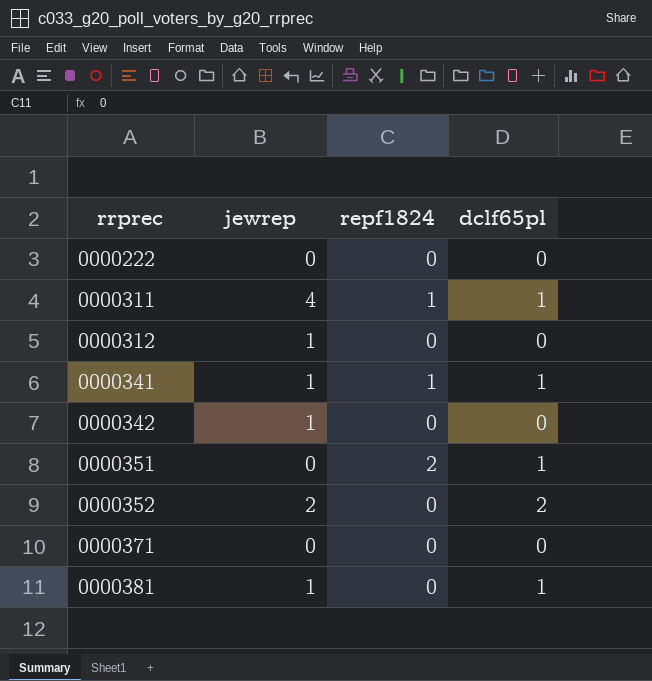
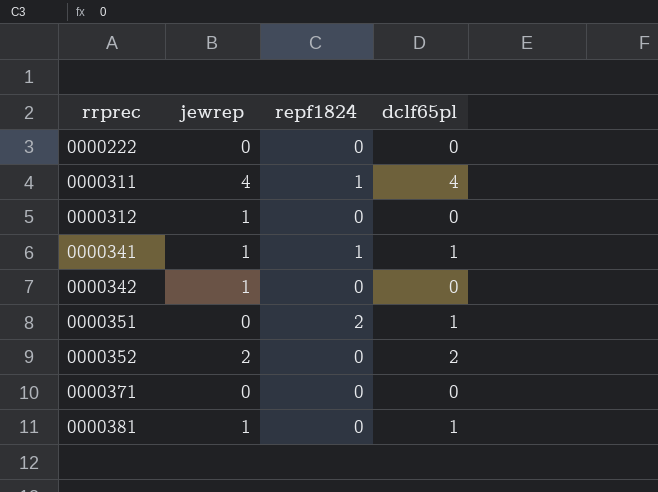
0000311 | dclf65pl: 1 -> 4

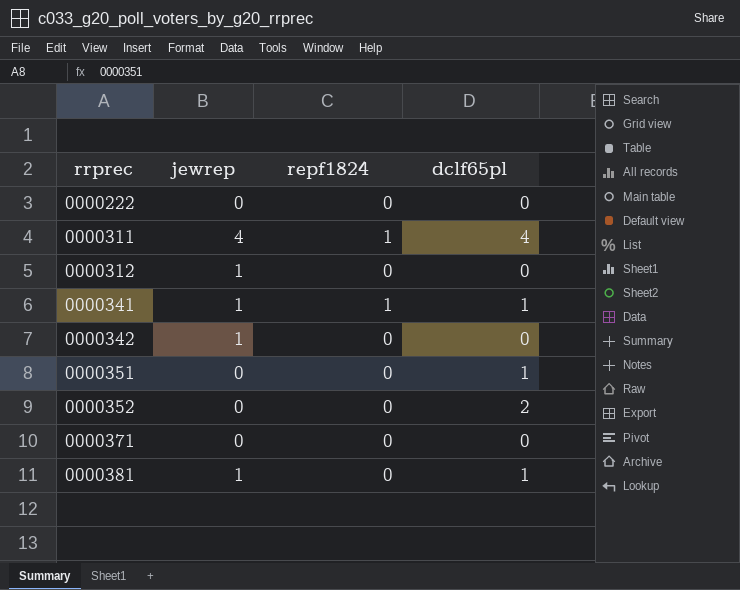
0000351 | repf1824: 2 -> 0
0000352 | jewrep: 2 -> 0

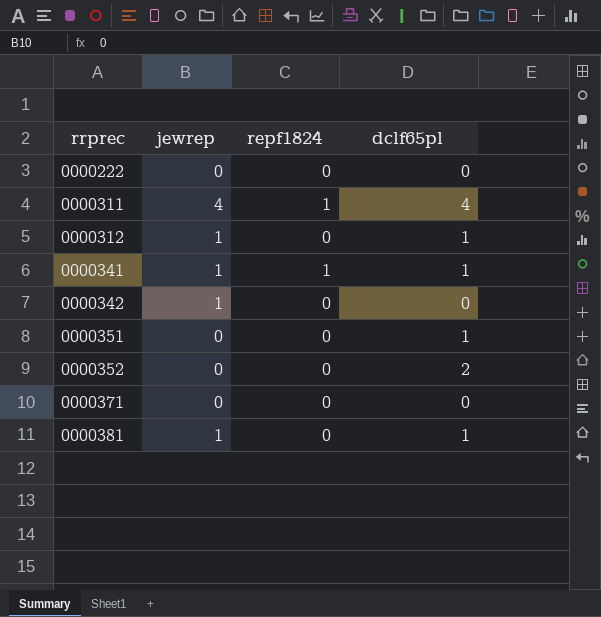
0000312 | dclf65pl: 0 -> 1

